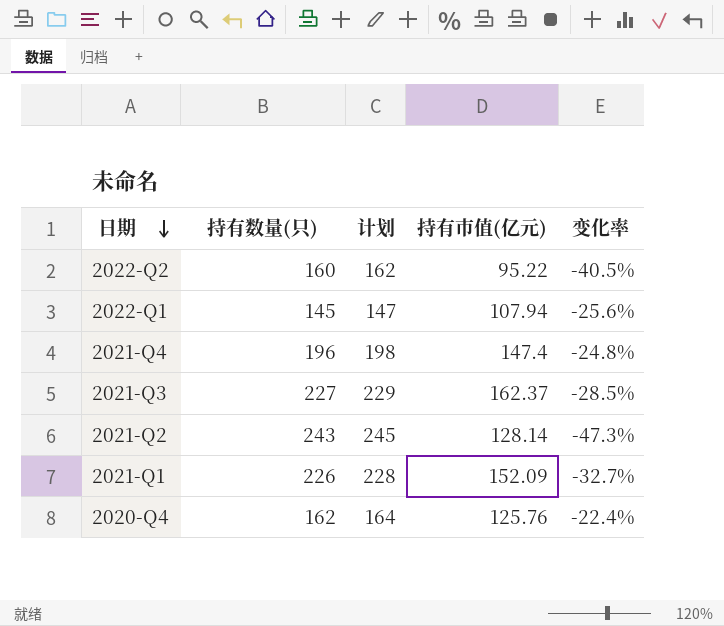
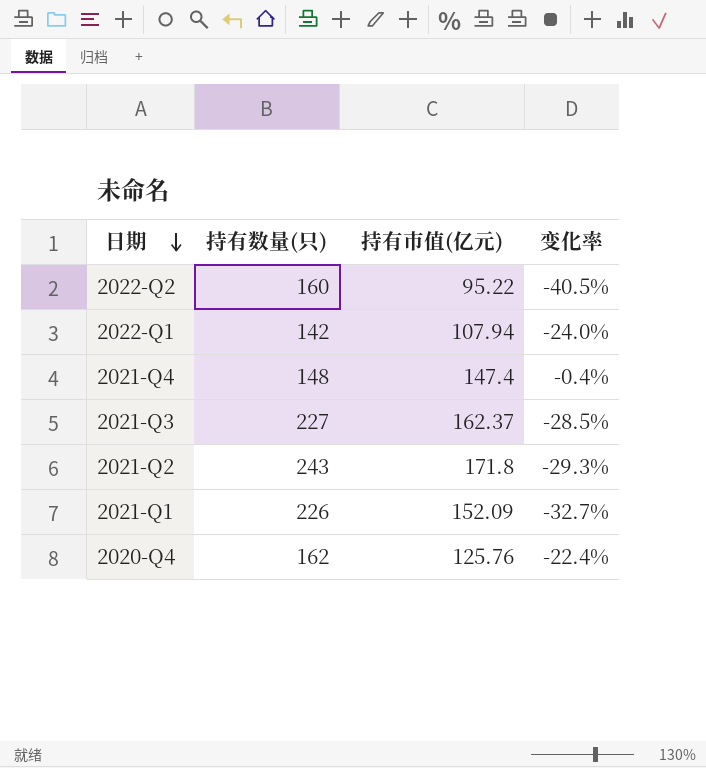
column 计划 | formula: [持有数量(只)] + 2 -> none
2022-Q1 | 持有数量(只): 145 -> 142
2022-Q1 | 变化率: -25.6% -> -24.0%
2021-Q4 | 持有数量(只): 196 -> 148
2021-Q4 | 变化率: -24.8% -> -0.4%
2021-Q2 | 持有市值(亿元): 128.14 -> 171.8
2021-Q2 | 变化率: -47.3% -> -29.3%

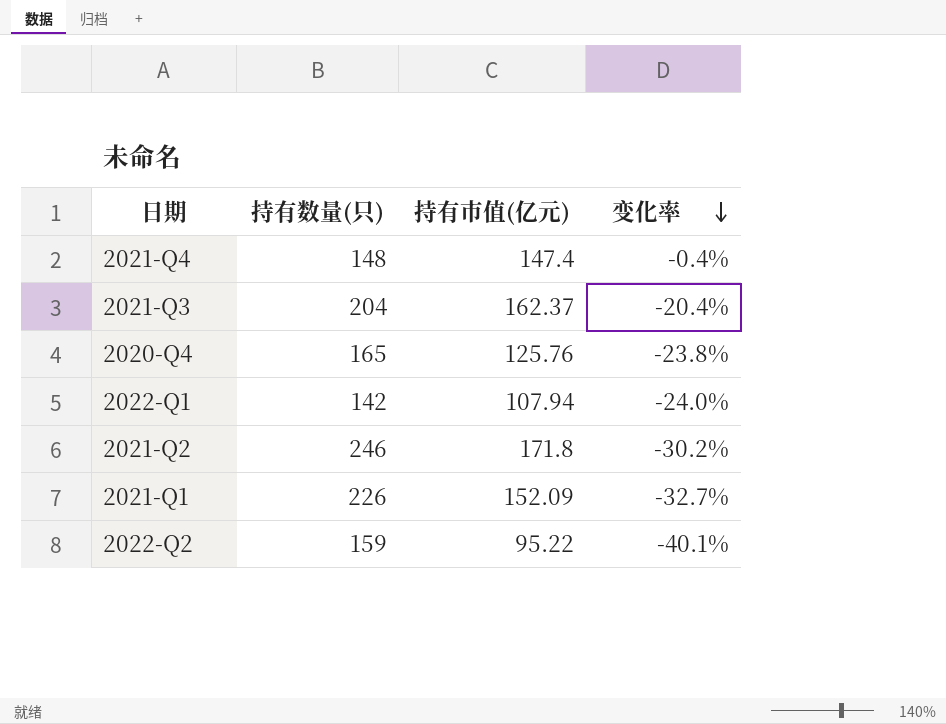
row order: 日期 descending -> 变化率 descending
2021-Q3 | 持有数量(只): 227 -> 204
2021-Q3 | 变化率: -28.5% -> -20.4%
2020-Q4 | 持有数量(只): 162 -> 165
2020-Q4 | 变化率: -22.4% -> -23.8%
2021-Q2 | 持有数量(只): 243 -> 246
2021-Q2 | 变化率: -29.3% -> -30.2%
2022-Q2 | 持有数量(只): 160 -> 159
2022-Q2 | 变化率: -40.5% -> -40.1%

